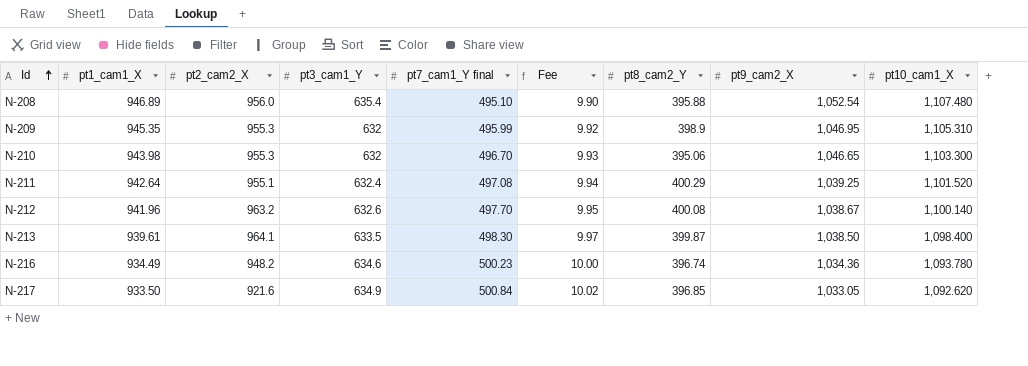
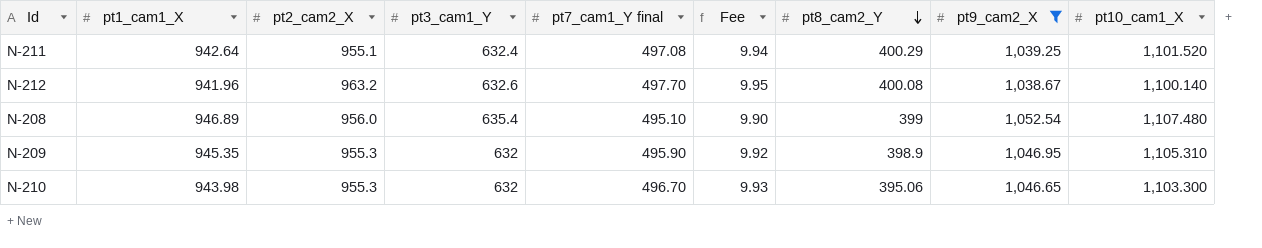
filter: none -> pt9_cam2_X >= 1,038.67
row order: Id ascending -> pt8_cam2_Y descending
N-208 | pt8_cam2_Y: 395.88 -> 399
N-209 | pt7_cam1_Y final: 495.99 -> 495.90

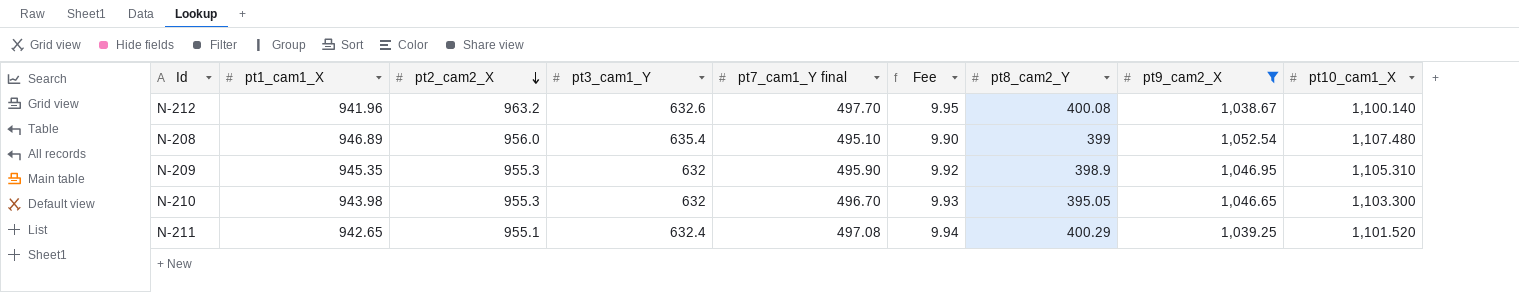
row order: pt8_cam2_Y descending -> pt2_cam2_X descending
N-210 | pt8_cam2_Y: 395.06 -> 395.05
N-211 | pt1_cam1_X: 942.64 -> 942.65

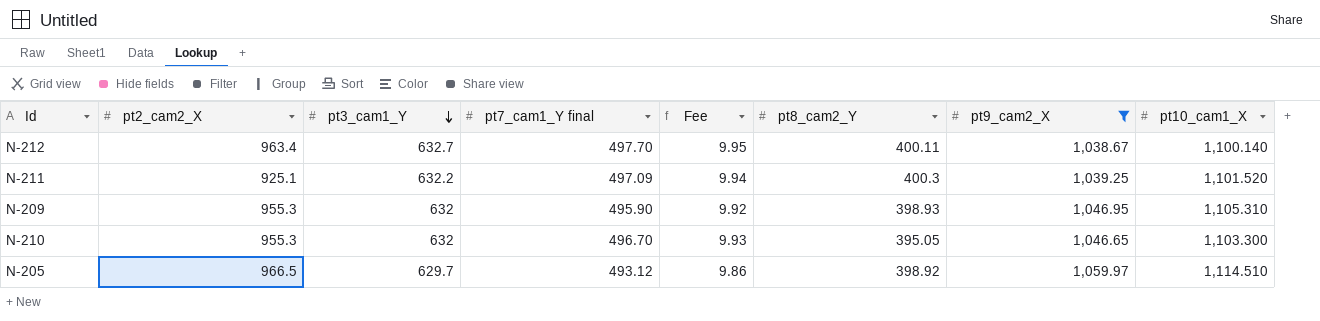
row order: pt2_cam2_X descending -> pt3_cam1_Y descending
column pt1_cam1_X | position: 2 -> none
row N-208: 946.89 | 956.0 | 635.4 | 495.10 | 9.90 | 399 | 1,052.54 | 1,107.480 -> none
N-212 | pt2_cam2_X: 963.2 -> 963.4
N-212 | pt3_cam1_Y: 632.6 -> 632.7
N-212 | pt8_cam2_Y: 400.08 -> 400.11
N-211 | pt2_cam2_X: 955.1 -> 925.1
N-211 | pt3_cam1_Y: 632.4 -> 632.2
N-211 | pt7_cam1_Y final: 497.08 -> 497.09
N-211 | pt8_cam2_Y: 400.29 -> 400.3
N-209 | pt8_cam2_Y: 398.9 -> 398.93
row N-205: none -> 966.5 | 629.7 | 493.12 | 9.86 | 398.92 | 1,059.97 | 1,114.510

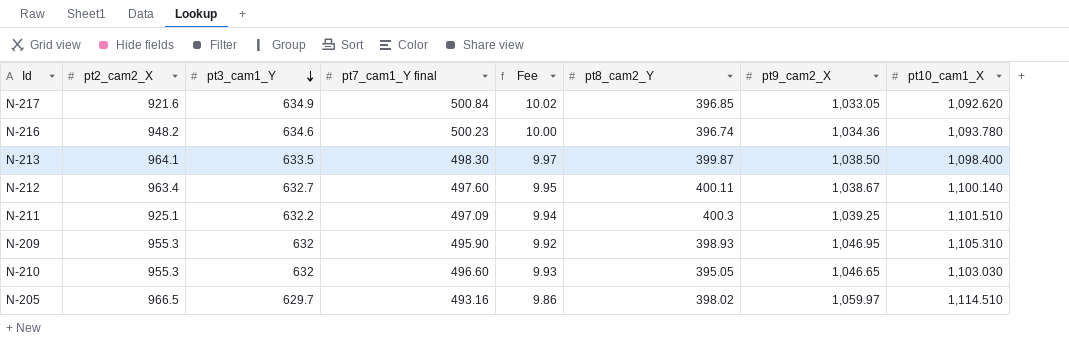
filter: pt9_cam2_X >= 1,038.67 -> none
N-212 | pt7_cam1_Y final: 497.70 -> 497.60
N-211 | pt10_cam1_X: 1,101.520 -> 1,101.510
N-210 | pt7_cam1_Y final: 496.70 -> 496.60
N-210 | pt10_cam1_X: 1,103.300 -> 1,103.030
N-205 | pt7_cam1_Y final: 493.12 -> 493.16
N-205 | pt8_cam2_Y: 398.92 -> 398.02

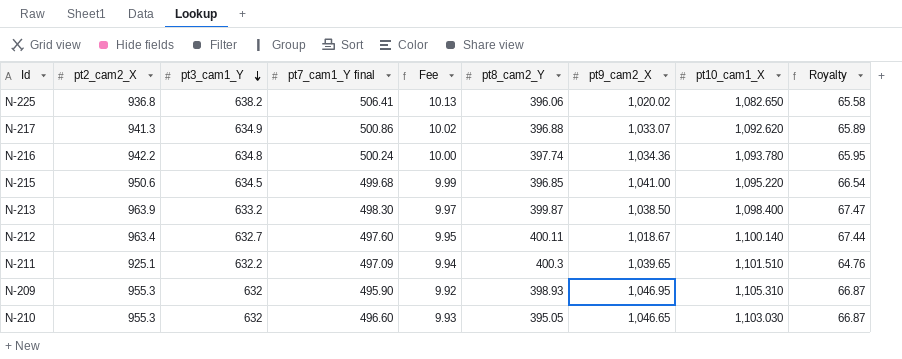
column Royalty | formula: none -> [pt2_cam2_X] * 0.07
row N-205: 966.5 | 629.7 | 493.16 | 9.86 | 398.02 | 1,059.97 | 1,114.510 -> none
row N-225: none -> 936.8 | 638.2 | 506.41 | 10.13 | 396.06 | 1,020.02 | 1,082.650 | 65.58
N-217 | pt2_cam2_X: 921.6 -> 941.3
N-217 | pt7_cam1_Y final: 500.84 -> 500.86
N-217 | pt8_cam2_Y: 396.85 -> 396.88
N-217 | pt9_cam2_X: 1,033.05 -> 1,033.07
N-216 | pt2_cam2_X: 948.2 -> 942.2
N-216 | pt3_cam1_Y: 634.6 -> 634.8
N-216 | pt7_cam1_Y final: 500.23 -> 500.24
N-216 | pt8_cam2_Y: 396.74 -> 397.74
row N-215: none -> 950.6 | 634.5 | 499.68 | 9.99 | 396.85 | 1,041.00 | 1,095.220 | 66.54
N-213 | pt2_cam2_X: 964.1 -> 963.9
N-213 | pt3_cam1_Y: 633.5 -> 633.2
N-212 | pt9_cam2_X: 1,038.67 -> 1,018.67
N-211 | pt9_cam2_X: 1,039.25 -> 1,039.65

